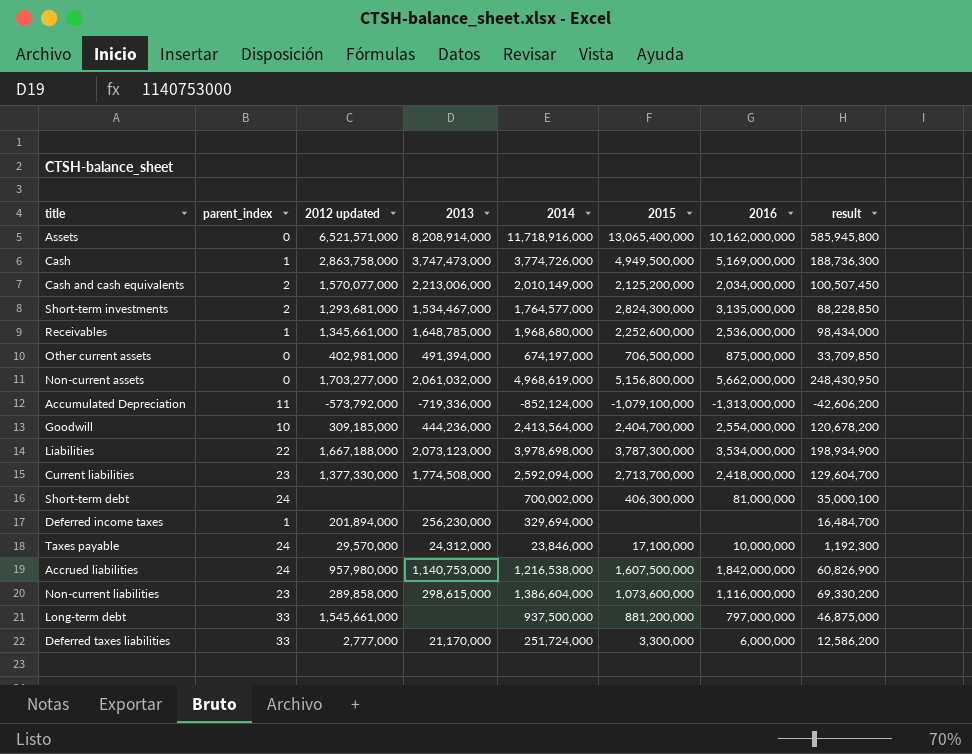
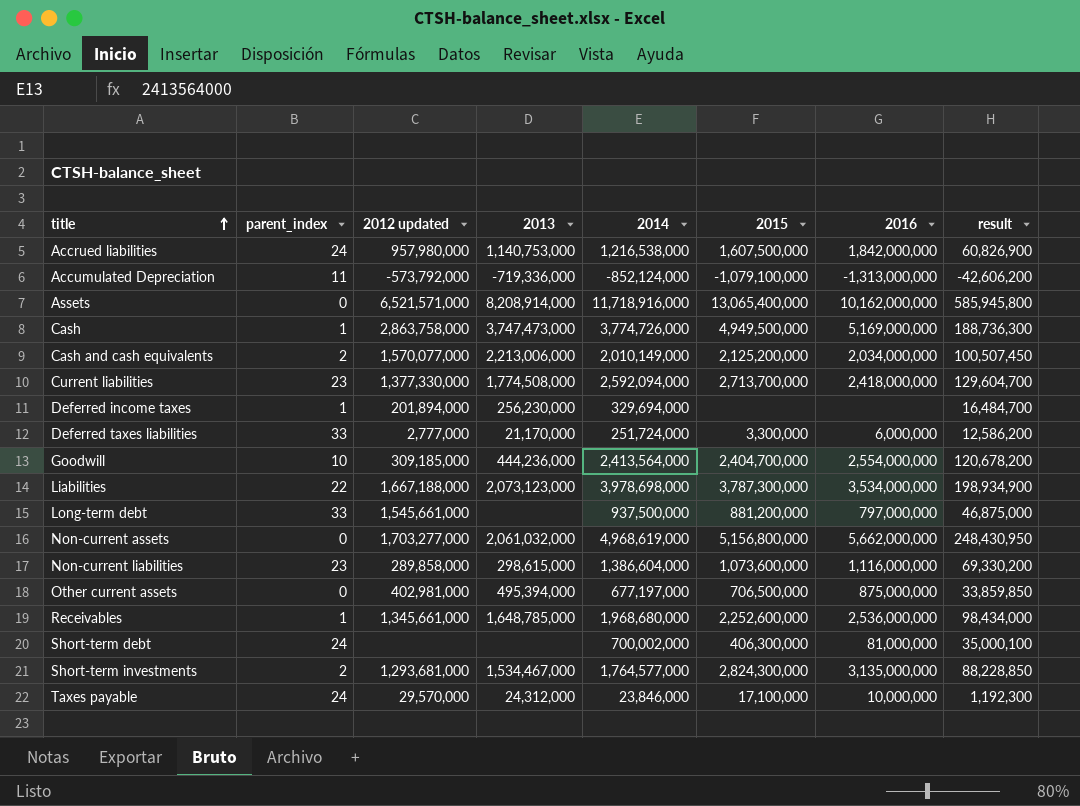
row order: none -> title ascending
Other current assets | 2013: 491,394,000 -> 495,394,000
Other current assets | 2014: 674,197,000 -> 677,197,000
Other current assets | result: 33,709,850 -> 33,859,850

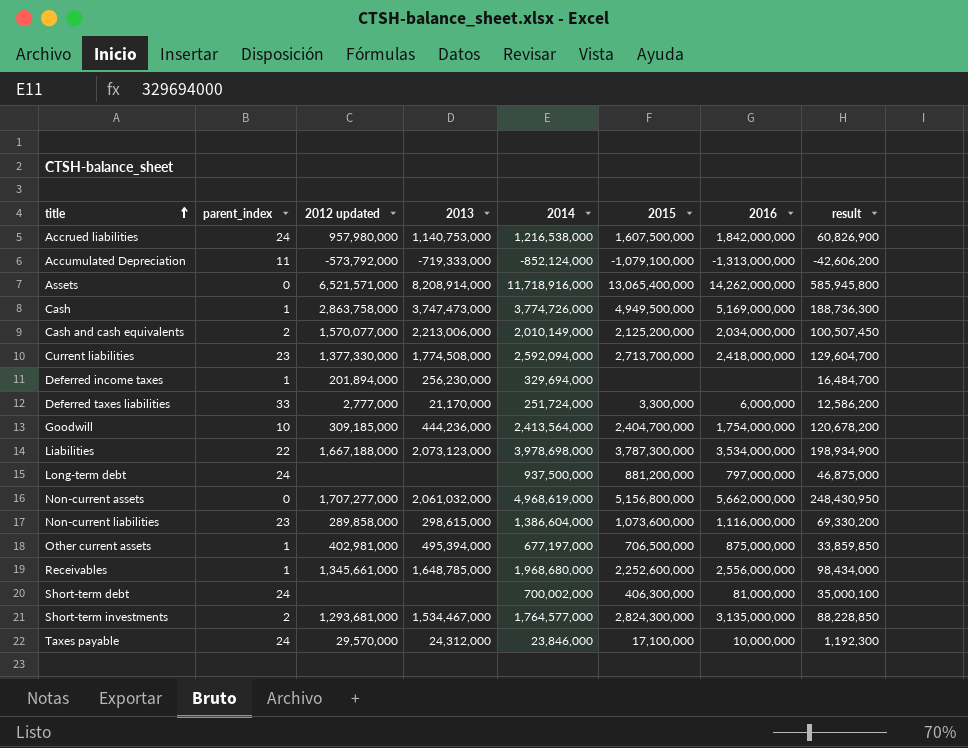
Accumulated Depreciation | 2013: -719,336,000 -> -719,333,000
Assets | 2016: 10,162,000,000 -> 14,262,000,000
Goodwill | 2016: 2,554,000,000 -> 1,754,000,000
Long-term debt | parent_index: 33 -> 24
Long-term debt | 2012 updated: 1,545,661,000 -> none
Non-current assets | 2012 updated: 1,703,277,000 -> 1,707,277,000
Other current assets | parent_index: 0 -> 1
Receivables | 2016: 2,536,000,000 -> 2,556,000,000

